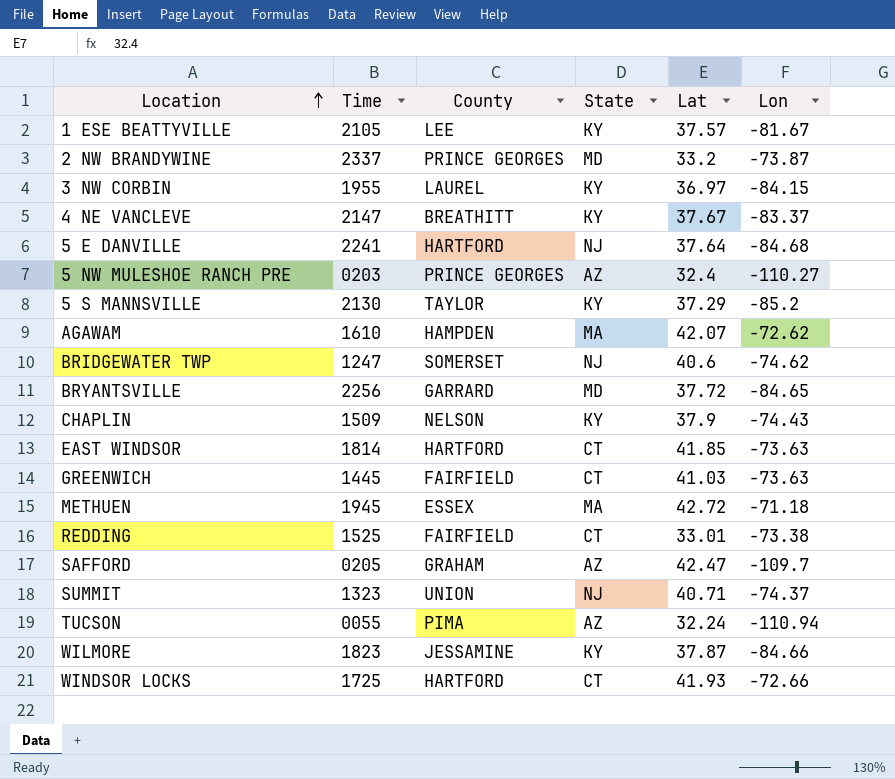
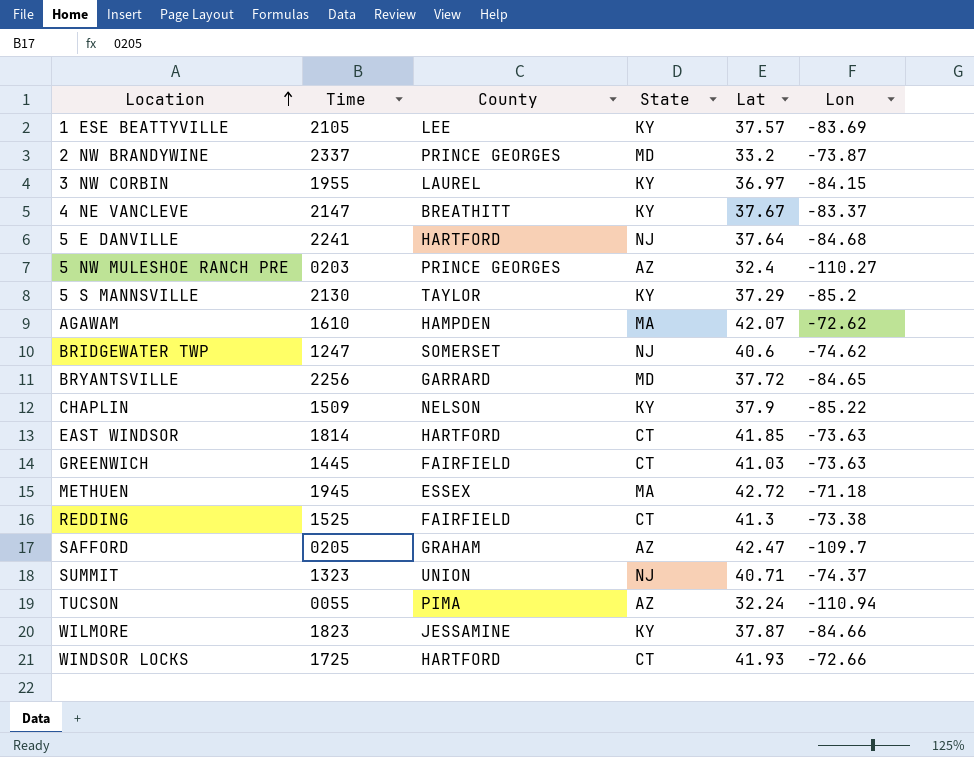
1 ESE BEATTYVILLE | Lon: -81.67 -> -83.69
CHAPLIN | Lon: -74.43 -> -85.22
REDDING | Lat: 33.01 -> 41.3

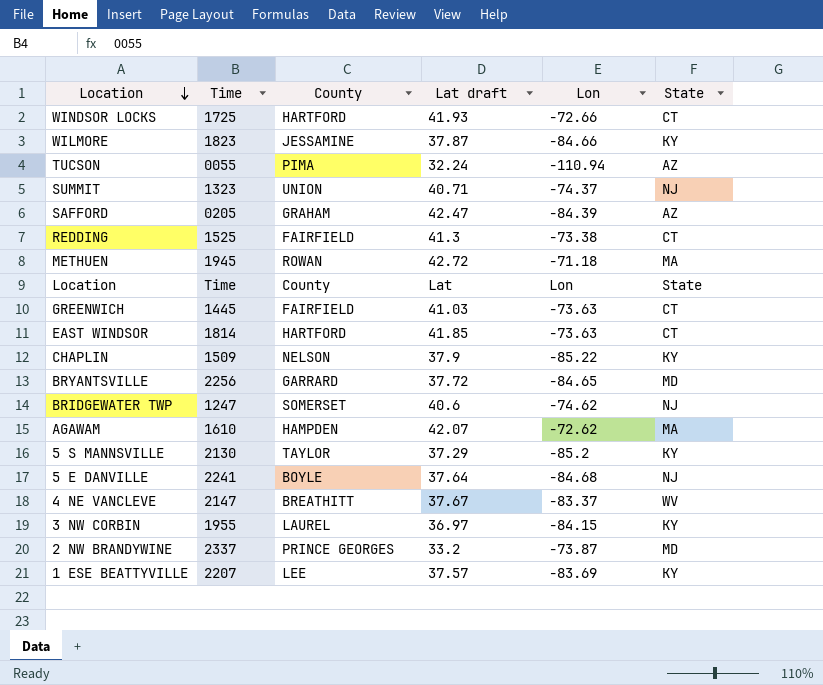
row order: Location ascending -> Location descending
column name: Lat -> Lat draft
column State | position: 4 -> 6
row 5 NW MULESHOE RANCH PRE: 0203 | PRINCE GEORGES | AZ | 32.4 | -110.27 -> none
SAFFORD | Lon: -109.7 -> -84.39
METHUEN | County: ESSEX -> ROWAN
row Location: none -> Time | County | Lat | Lon | State
5 E DANVILLE | County: HARTFORD -> BOYLE
4 NE VANCLEVE | State: KY -> WV
1 ESE BEATTYVILLE | Time: 2105 -> 2207

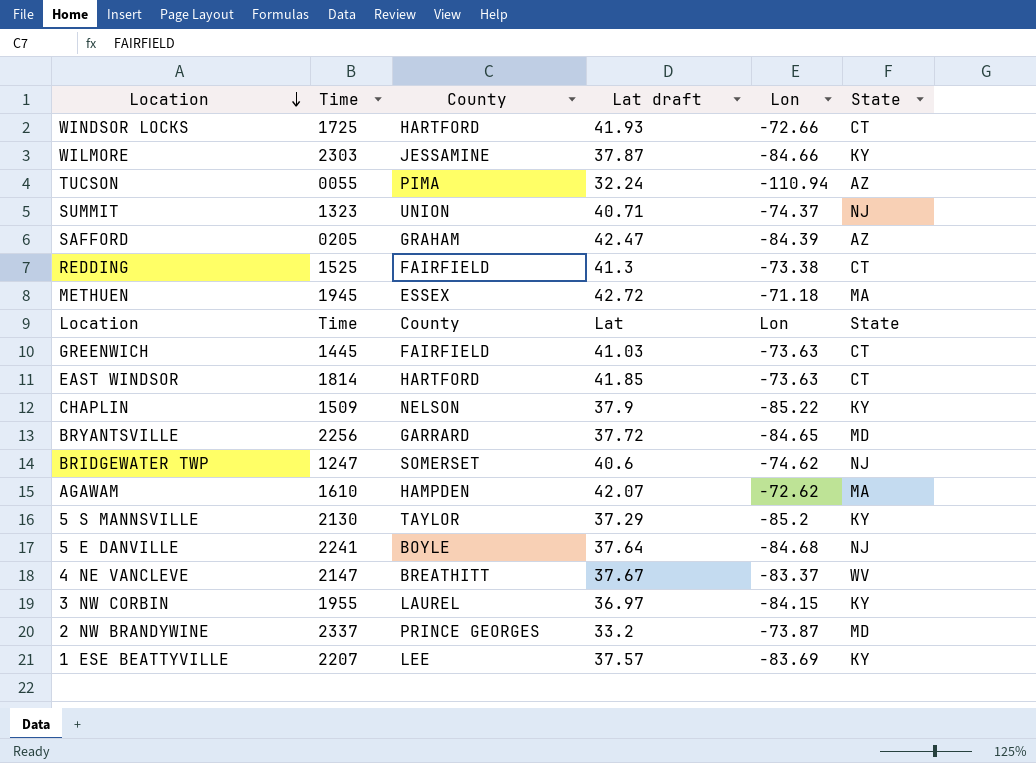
WILMORE | Time: 1823 -> 2303
METHUEN | County: ROWAN -> ESSEX

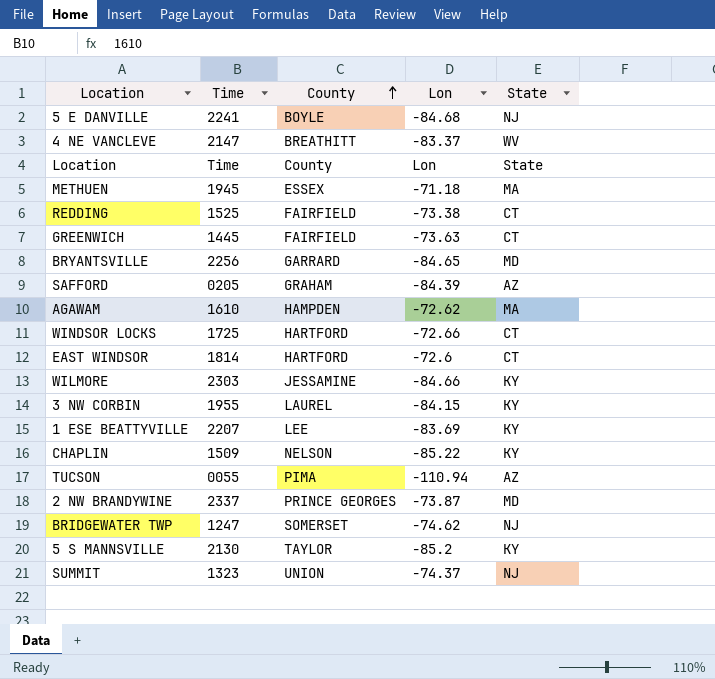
row order: Location descending -> County ascending
column Lat draft | position: 4 -> none
EAST WINDSOR | Lon: -73.63 -> -72.6

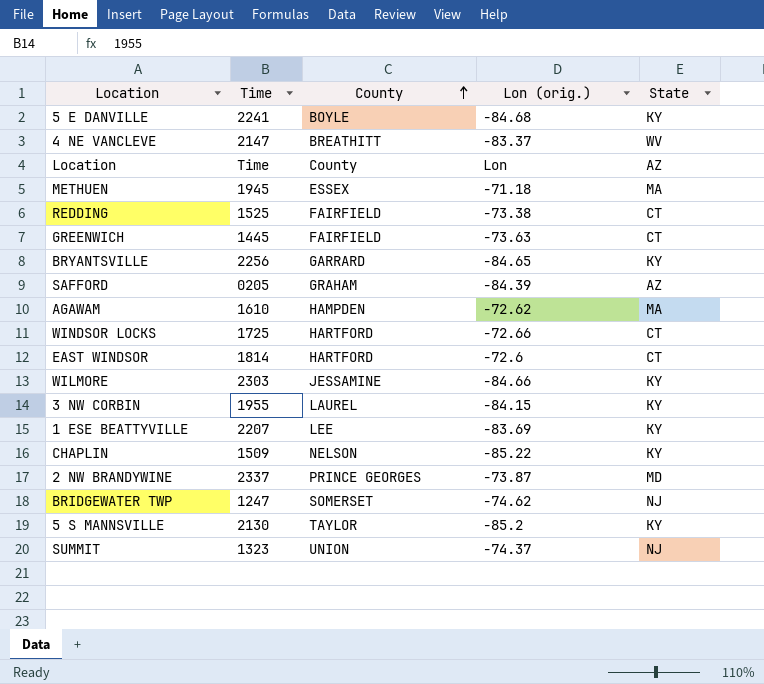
column name: Lon -> Lon (orig.)
row TUCSON: 0055 | PIMA | -110.94 | AZ -> none
5 E DANVILLE | State: NJ -> KY
Location | State: State -> AZ
BRYANTSVILLE | State: MD -> KY

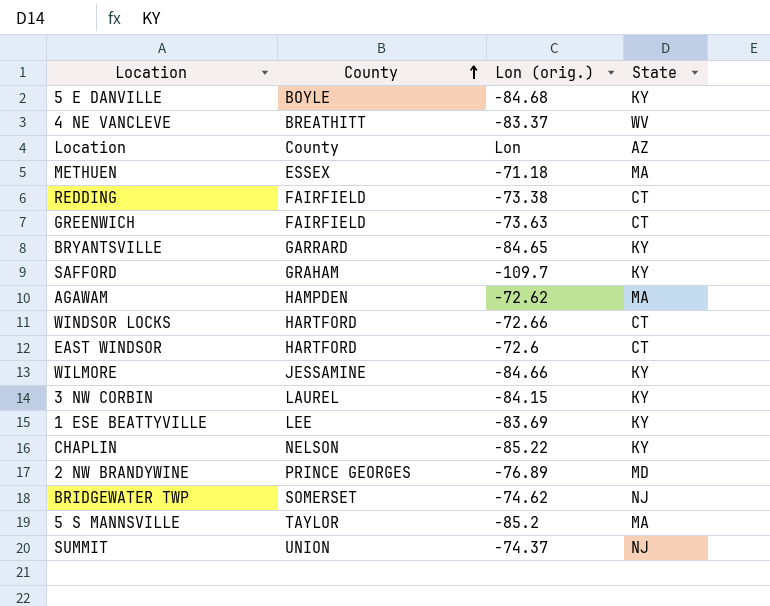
column Time | position: 2 -> none
SAFFORD | Lon (orig.): -84.39 -> -109.7
SAFFORD | State: AZ -> KY
2 NW BRANDYWINE | Lon (orig.): -73.87 -> -76.89
5 S MANNSVILLE | State: KY -> MA

